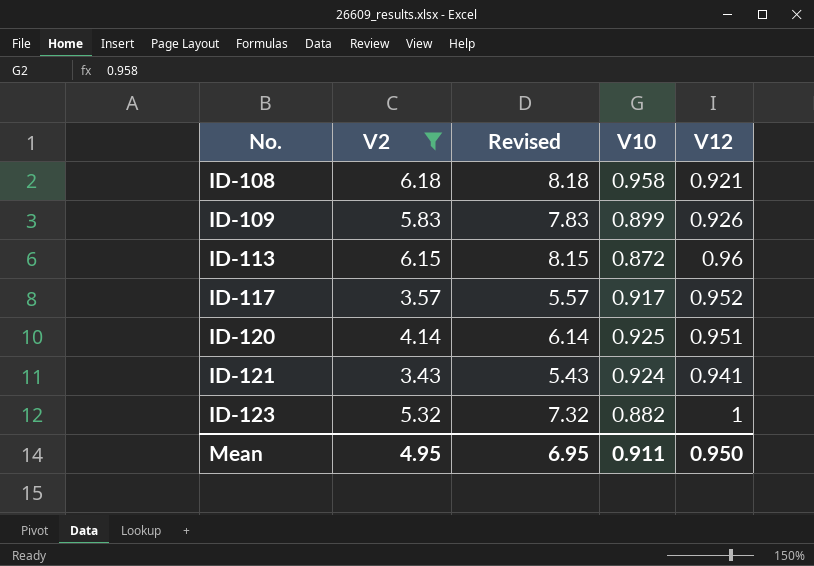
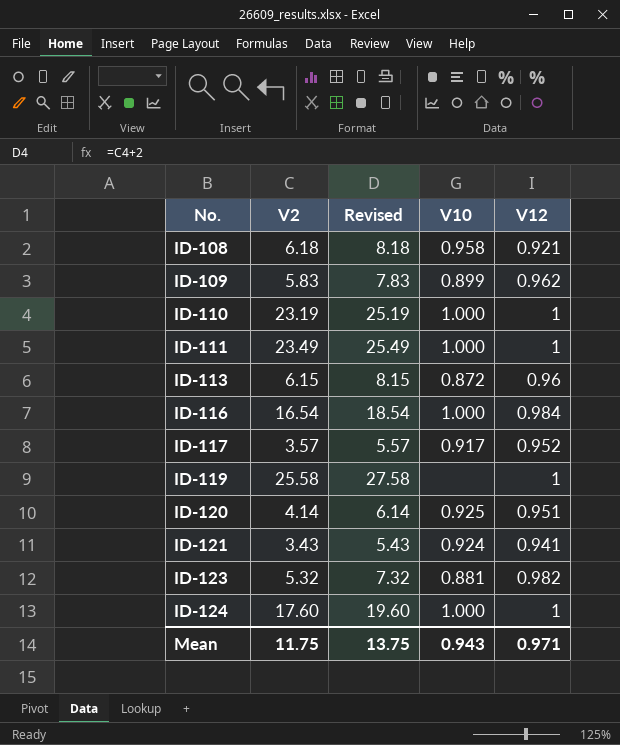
filter: V2 <= 6.18 -> none
ID-109 | V12: 0.926 -> 0.962
ID-123 | V10: 0.882 -> 0.881
ID-123 | V12: 1 -> 0.982
Mean | V2: 4.95 -> 11.75
Mean | Revised: 6.95 -> 13.75
Mean | V10: 0.911 -> 0.943
Mean | V12: 0.950 -> 0.971

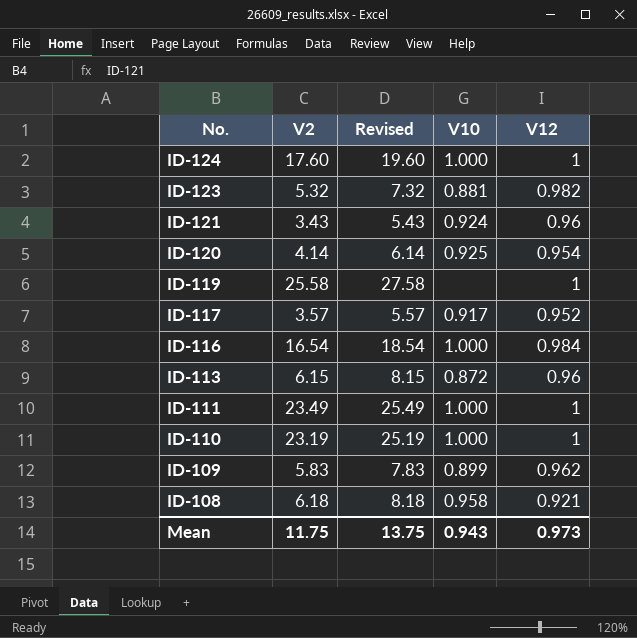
row order: No. ascending -> No. descending
ID-121 | V12: 0.941 -> 0.96
ID-120 | V12: 0.951 -> 0.954
Mean | V12: 0.971 -> 0.973

